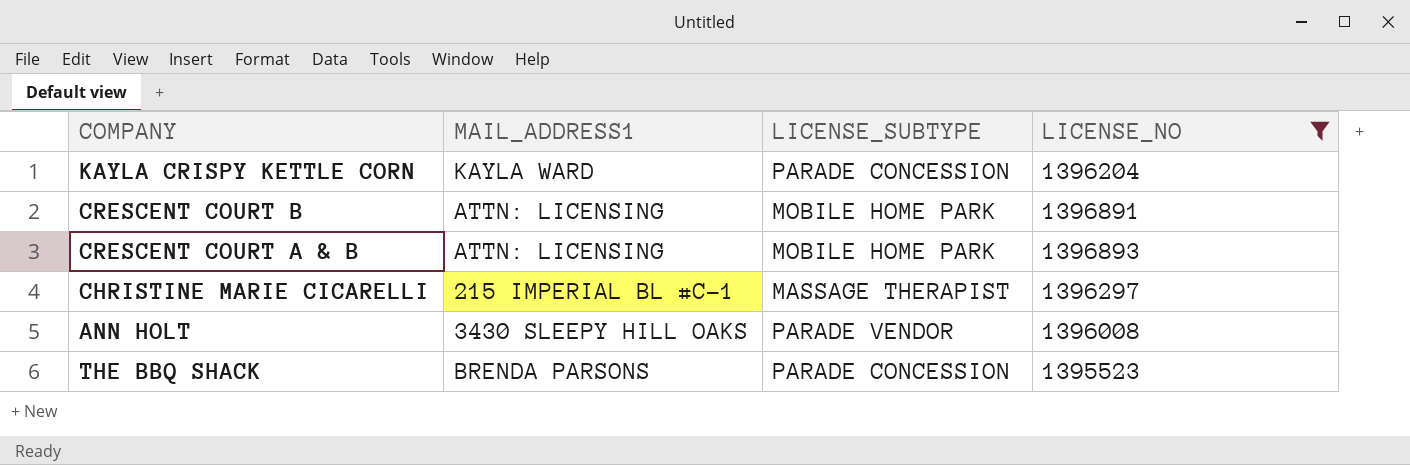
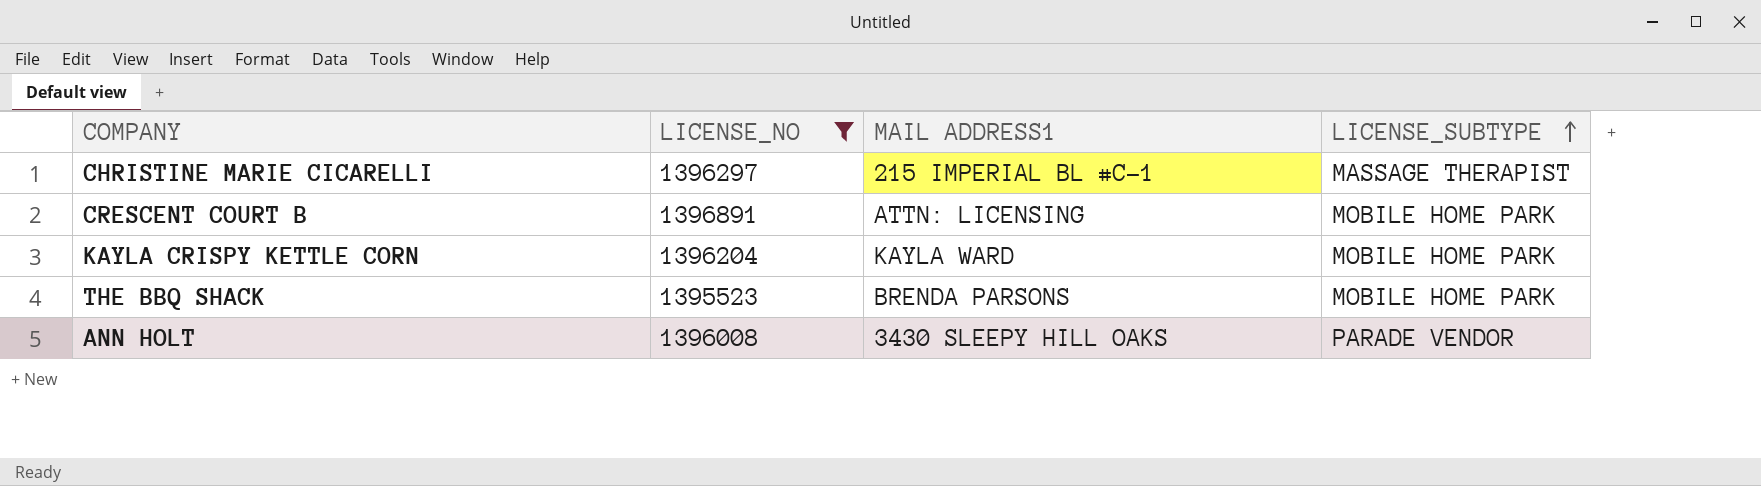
row order: none -> LICENSE_SUBTYPE ascending
column LICENSE_NO | position: 4 -> 2
column name: MAIL_ADDRESS1 -> MAIL ADDRESS1
row CRESCENT COURT A & B: ATTN: LICENSING | MOBILE HOME PARK | 1396893 -> none
KAYLA CRISPY KETTLE CORN | LICENSE_SUBTYPE: PARADE CONCESSION -> MOBILE HOME PARK
THE BBQ SHACK | LICENSE_SUBTYPE: PARADE CONCESSION -> MOBILE HOME PARK

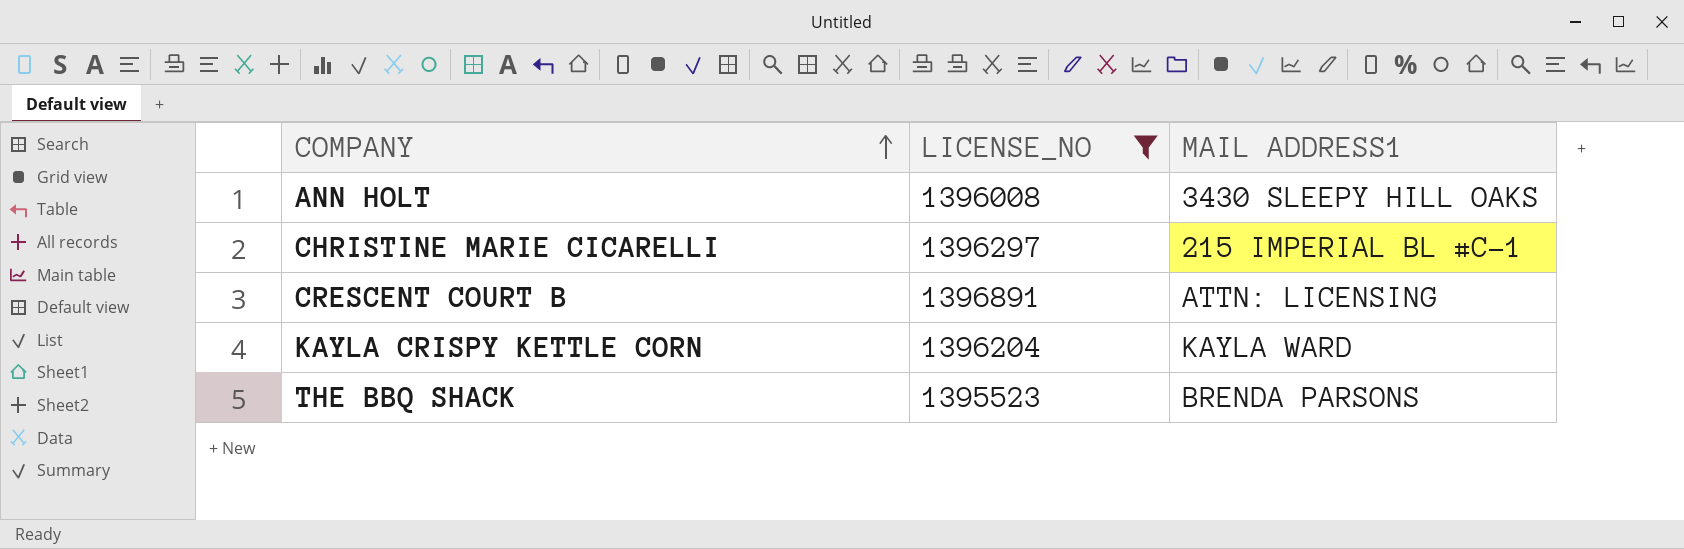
row order: LICENSE_SUBTYPE ascending -> COMPANY ascending
column LICENSE_SUBTYPE | position: 4 -> none

